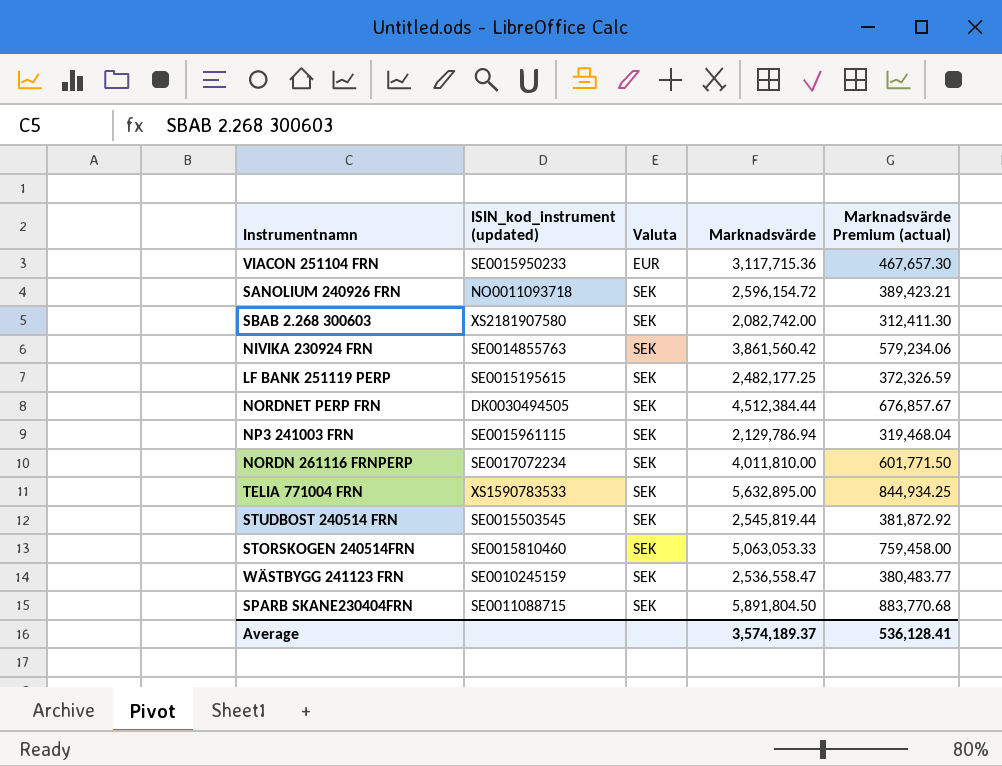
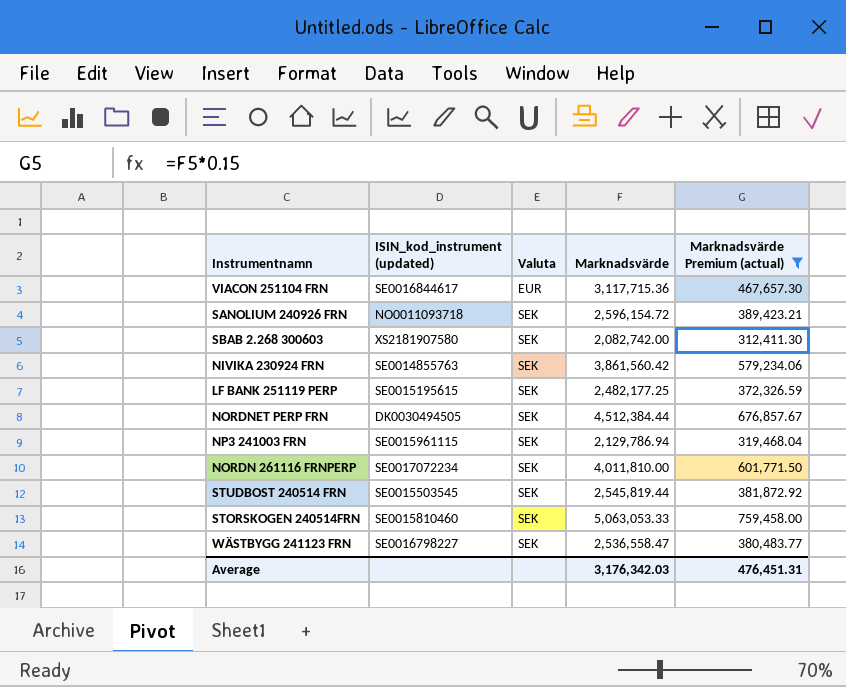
filter: none -> Marknadsvärde Premium (actual) <= 759,458.00
VIACON 251104 FRN | ISIN_kod_instrument (updated): SE0015950233 -> SE0016844617
WÄSTBYGG 241123 FRN | ISIN_kod_instrument (updated): SE0010245159 -> SE0016798227
Average | Marknadsvärde: 3,574,189.37 -> 3,176,342.03
Average | Marknadsvärde Premium (actual): 536,128.41 -> 476,451.31

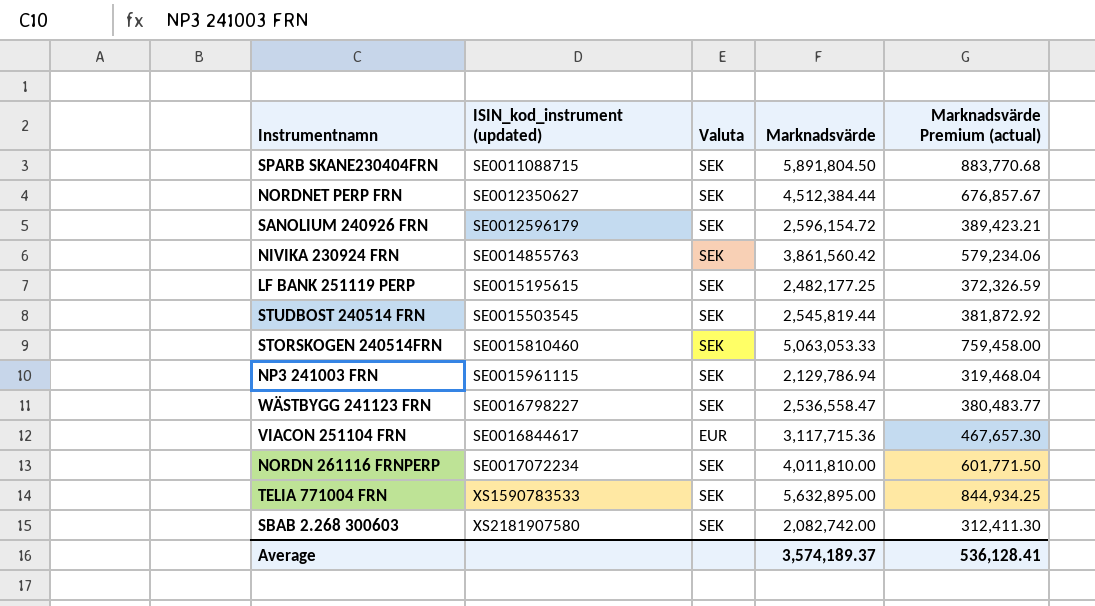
filter: Marknadsvärde Premium (actual) <= 759,458.00 -> none
row order: Valuta ascending -> ISIN_kod_instrument (updated) ascending
NORDNET PERP FRN | ISIN_kod_instrument (updated): DK0030494505 -> SE0012350627
SANOLIUM 240926 FRN | ISIN_kod_instrument (updated): NO0011093718 -> SE0012596179
Average | Marknadsvärde: 3,176,342.03 -> 3,574,189.37
Average | Marknadsvärde Premium (actual): 476,451.31 -> 536,128.41

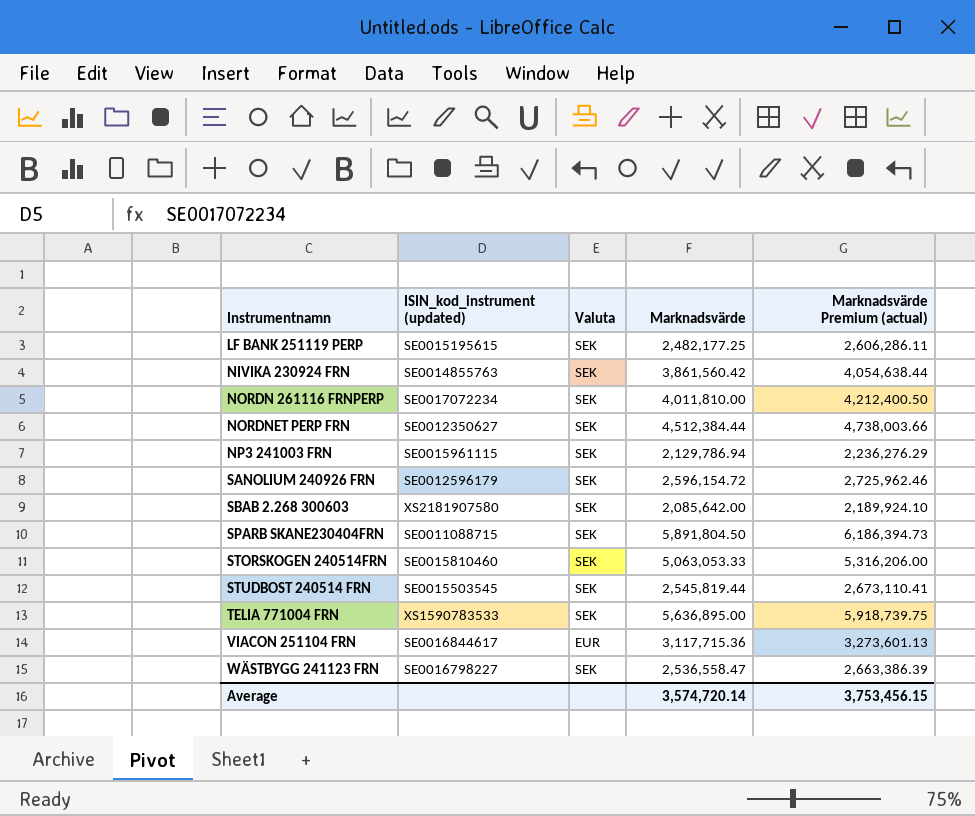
row order: ISIN_kod_instrument (updated) ascending -> Instrumentnamn ascending
column Marknadsvärde Premium (actual) | formula: [Marknadsvärde] * 0.15 -> [Marknadsvärde] * 1.05
SBAB 2.268 300603 | Marknadsvärde: 2,082,742.00 -> 2,085,642.00
TELIA 771004 FRN | Marknadsvärde: 5,632,895.00 -> 5,636,895.00
Average | Marknadsvärde: 3,574,189.37 -> 3,574,720.14
Average | Marknadsvärde Premium (actual): 536,128.41 -> 3,753,456.15

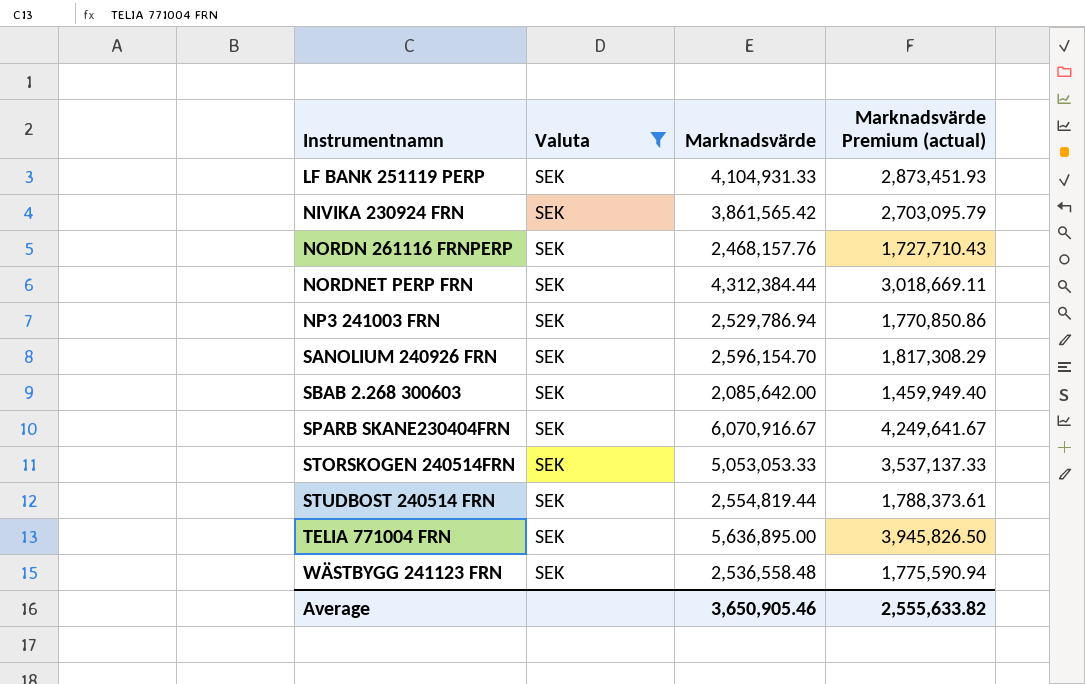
filter: none -> Valuta = SEK
column ISIN_kod_instrument (updated) | position: 2 -> none
column Marknadsvärde Premium (actual) | formula: [Marknadsvärde] * 1.05 -> [Marknadsvärde] * 0.7
LF BANK 251119 PERP | Marknadsvärde: 2,482,177.25 -> 4,104,931.33
NIVIKA 230924 FRN | Marknadsvärde: 3,861,560.42 -> 3,861,565.42
NORDN 261116 FRNPERP | Marknadsvärde: 4,011,810.00 -> 2,468,157.76
NORDNET PERP FRN | Marknadsvärde: 4,512,384.44 -> 4,312,384.44
NP3 241003 FRN | Marknadsvärde: 2,129,786.94 -> 2,529,786.94
SANOLIUM 240926 FRN | Marknadsvärde: 2,596,154.72 -> 2,596,154.70
SPARB SKANE230404FRN | Marknadsvärde: 5,891,804.50 -> 6,070,916.67
STORSKOGEN 240514FRN | Marknadsvärde: 5,063,053.33 -> 5,053,053.33
STUDBOST 240514 FRN | Marknadsvärde: 2,545,819.44 -> 2,554,819.44
WÄSTBYGG 241123 FRN | Marknadsvärde: 2,536,558.47 -> 2,536,558.48
Average | Marknadsvärde: 3,574,720.14 -> 3,650,905.46
Average | Marknadsvärde Premium (actual): 3,753,456.15 -> 2,555,633.82

